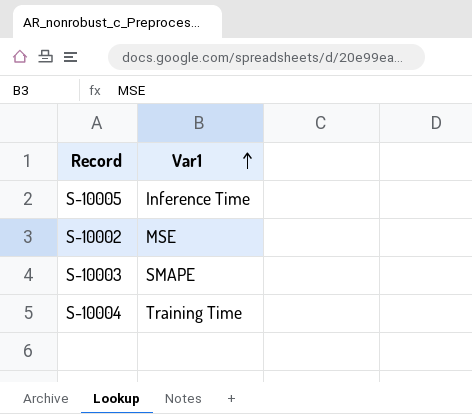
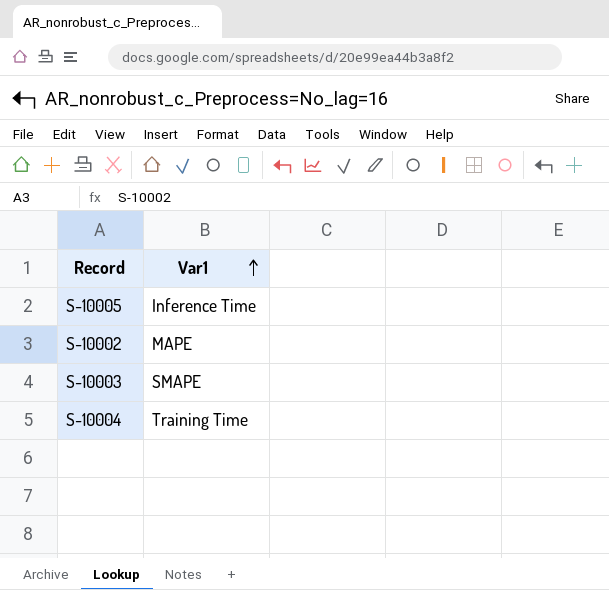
S-10002 | Var1: MSE -> MAPE

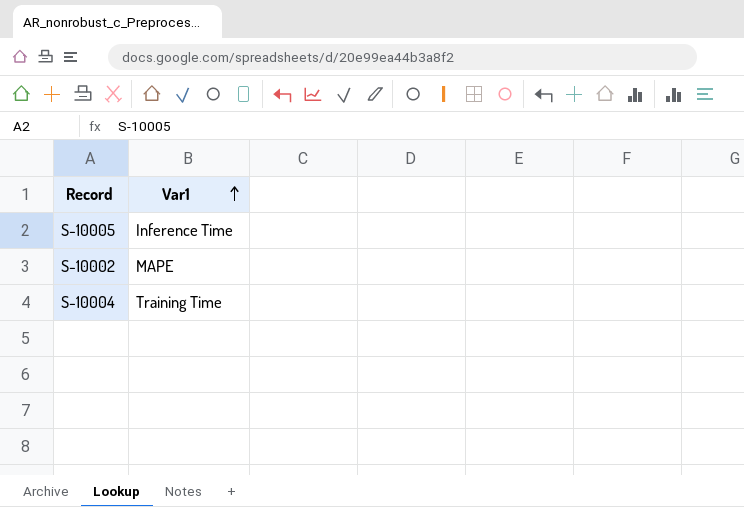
row S-10003: SMAPE -> none

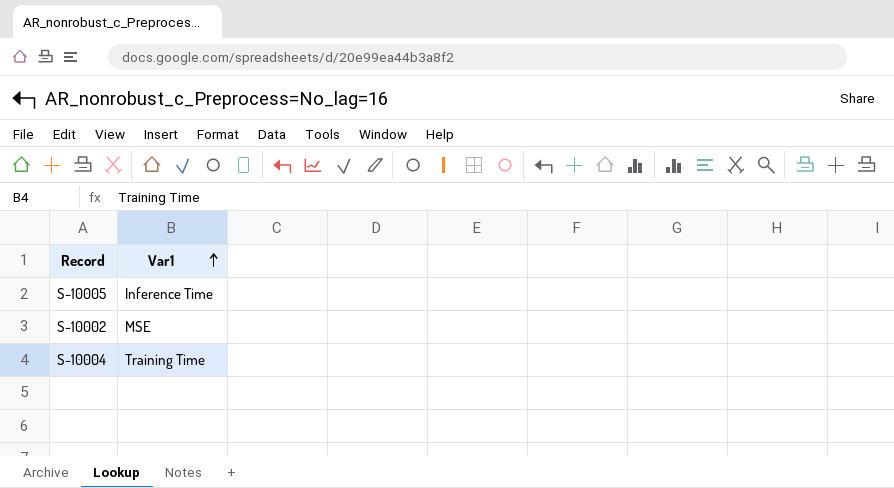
S-10002 | Var1: MAPE -> MSE

